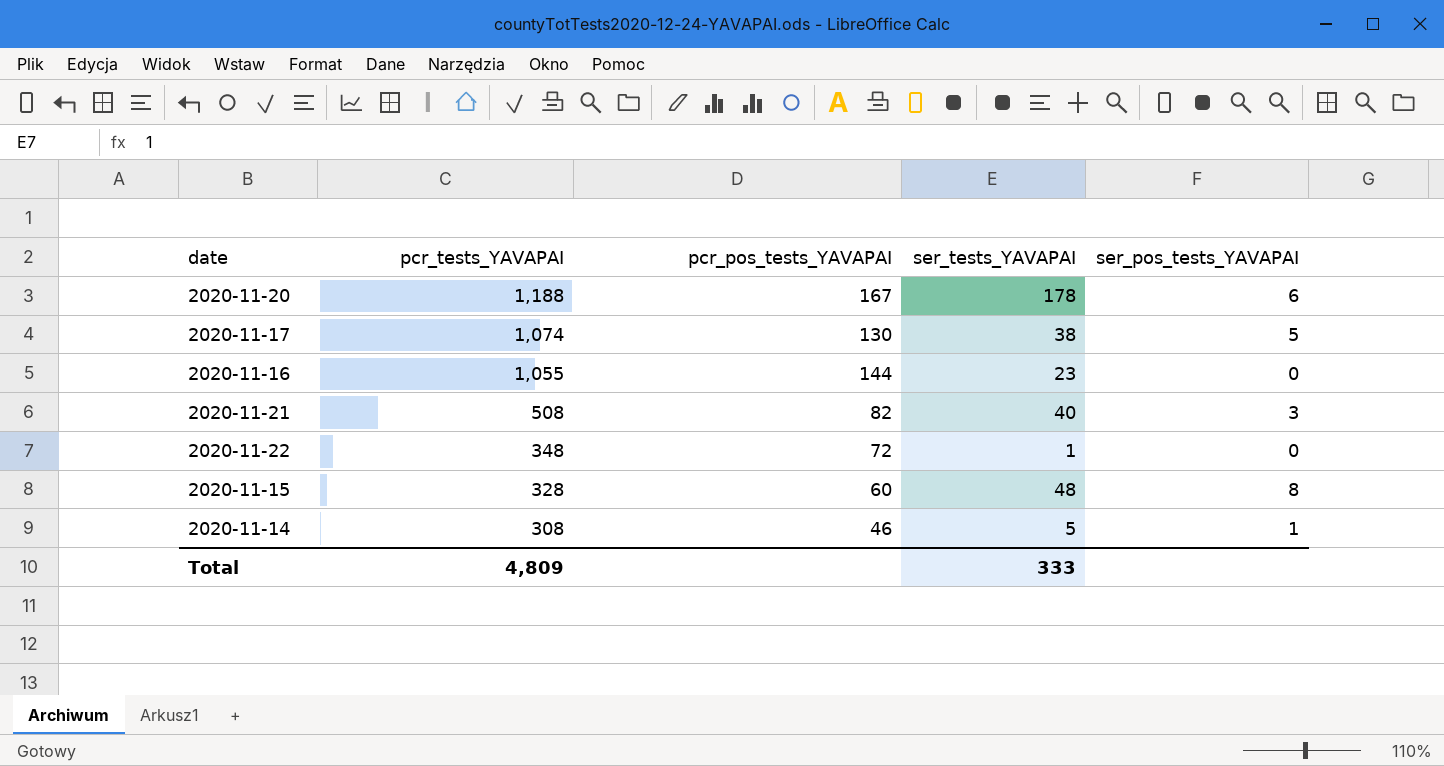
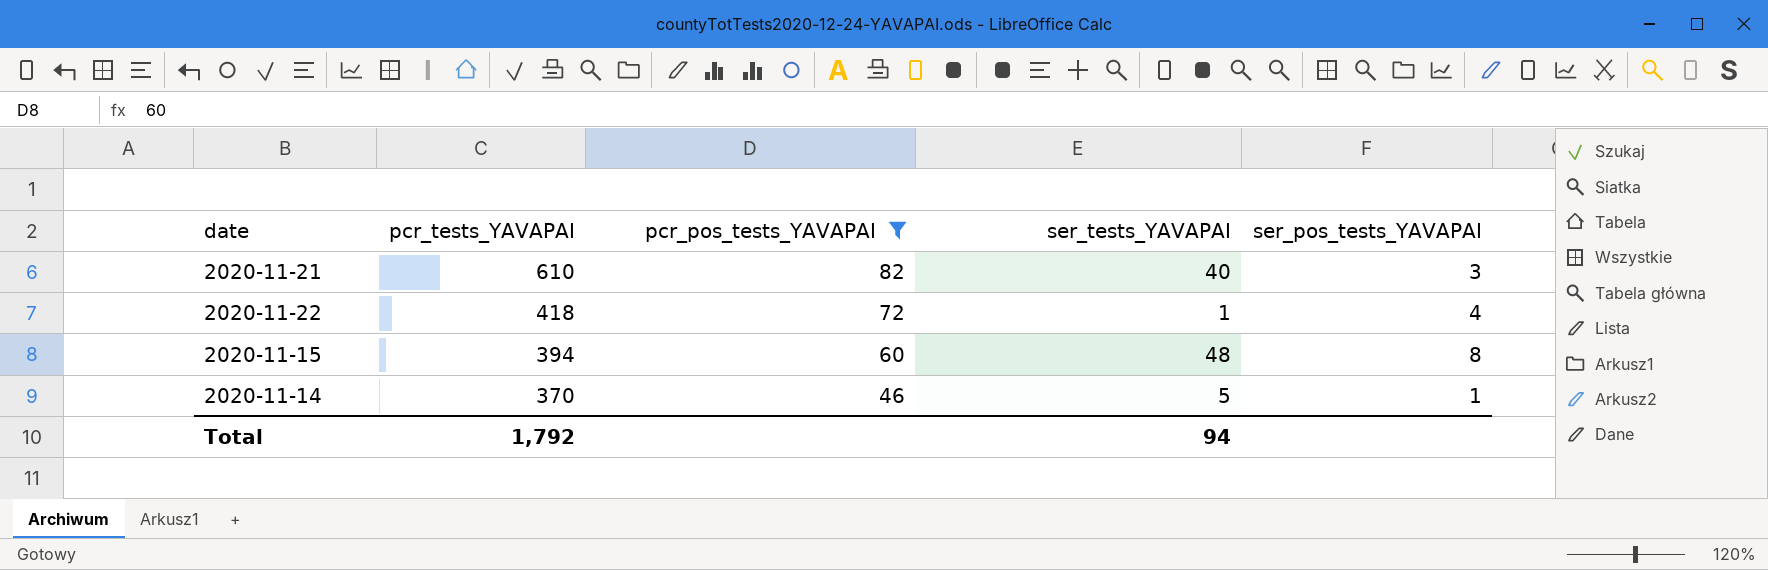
filter: none -> pcr_pos_tests_YAVAPAI <= 82
2020-11-21 | pcr_tests_YAVAPAI: 508 -> 610
2020-11-22 | pcr_tests_YAVAPAI: 348 -> 418
2020-11-22 | ser_pos_tests_YAVAPAI: 0 -> 4
2020-11-15 | pcr_tests_YAVAPAI: 328 -> 394
2020-11-14 | pcr_tests_YAVAPAI: 308 -> 370
Total | pcr_tests_YAVAPAI: 4,809 -> 1,792
Total | ser_tests_YAVAPAI: 333 -> 94

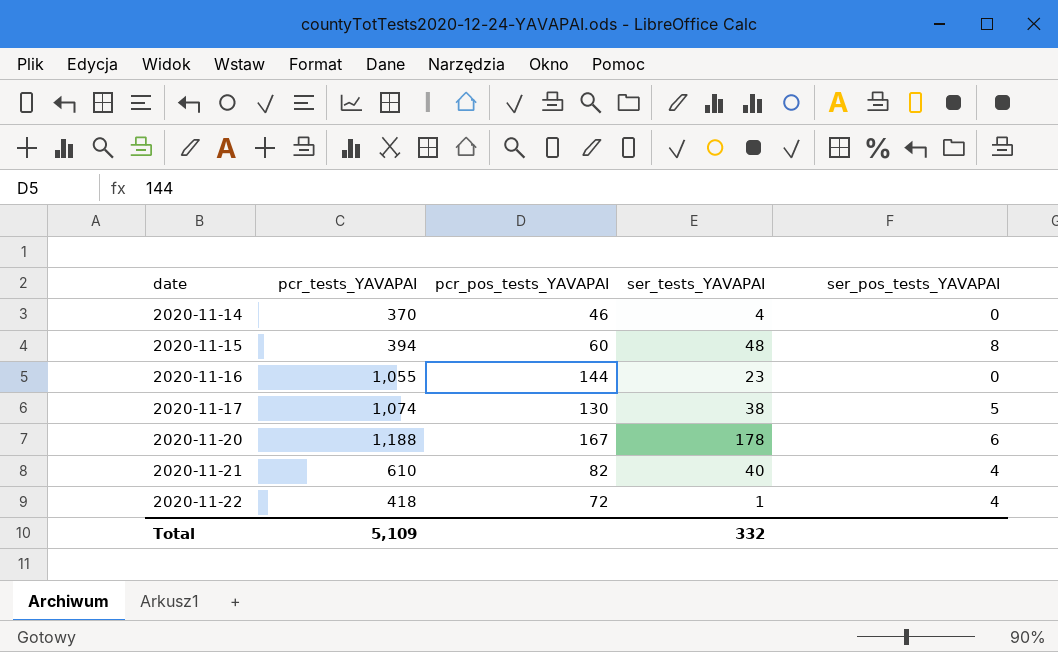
filter: pcr_pos_tests_YAVAPAI <= 82 -> none
row order: pcr_tests_YAVAPAI descending -> date ascending
2020-11-14 | ser_tests_YAVAPAI: 5 -> 4
2020-11-14 | ser_pos_tests_YAVAPAI: 1 -> 0
2020-11-21 | ser_pos_tests_YAVAPAI: 3 -> 4
Total | pcr_tests_YAVAPAI: 1,792 -> 5,109
Total | ser_tests_YAVAPAI: 94 -> 332

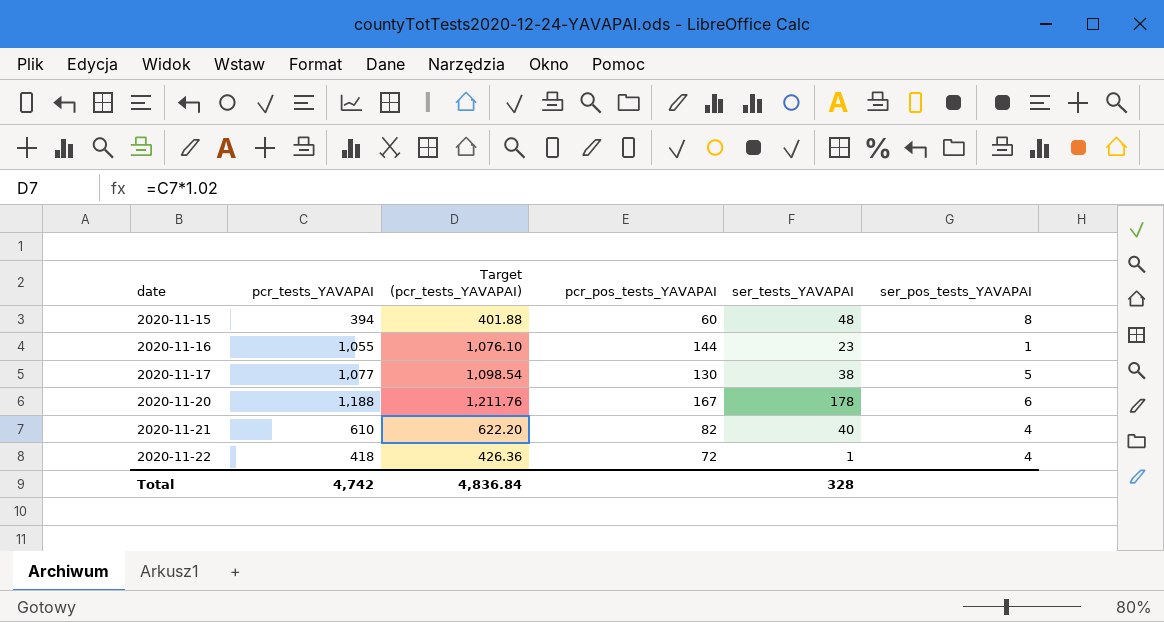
column Target (pcr_tests_YAVAPAI) | formula: none -> [pcr_tests_YAVAPAI] * 1.02
row 2020-11-14: 370 | 46 | 4 | 0 -> none
2020-11-16 | ser_pos_tests_YAVAPAI: 0 -> 1
2020-11-17 | pcr_tests_YAVAPAI: 1,074 -> 1,077
Total | pcr_tests_YAVAPAI: 5,109 -> 4,742
Total | ser_tests_YAVAPAI: 332 -> 328

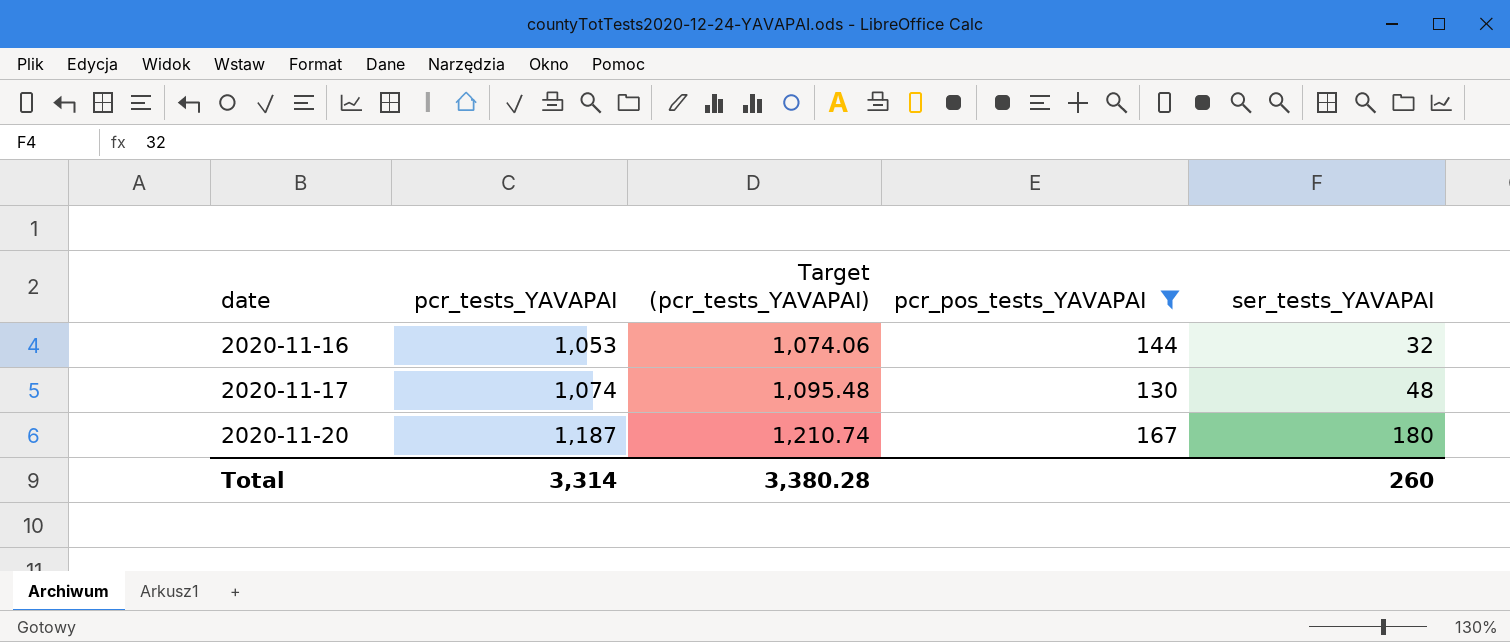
filter: none -> pcr_pos_tests_YAVAPAI >= 130
column ser_pos_tests_YAVAPAI | position: 6 -> none
2020-11-16 | pcr_tests_YAVAPAI: 1,055 -> 1,053
2020-11-16 | Target (pcr_tests_YAVAPAI): 1,076.10 -> 1,074.06
2020-11-16 | ser_tests_YAVAPAI: 23 -> 32
2020-11-17 | pcr_tests_YAVAPAI: 1,077 -> 1,074
2020-11-17 | Target (pcr_tests_YAVAPAI): 1,098.54 -> 1,095.48
2020-11-17 | ser_tests_YAVAPAI: 38 -> 48
2020-11-20 | pcr_tests_YAVAPAI: 1,188 -> 1,187
2020-11-20 | Target (pcr_tests_YAVAPAI): 1,211.76 -> 1,210.74
2020-11-20 | ser_tests_YAVAPAI: 178 -> 180
Total | pcr_tests_YAVAPAI: 4,742 -> 3,314
Total | Target (pcr_tests_YAVAPAI): 4,836.84 -> 3,380.28
Total | ser_tests_YAVAPAI: 328 -> 260

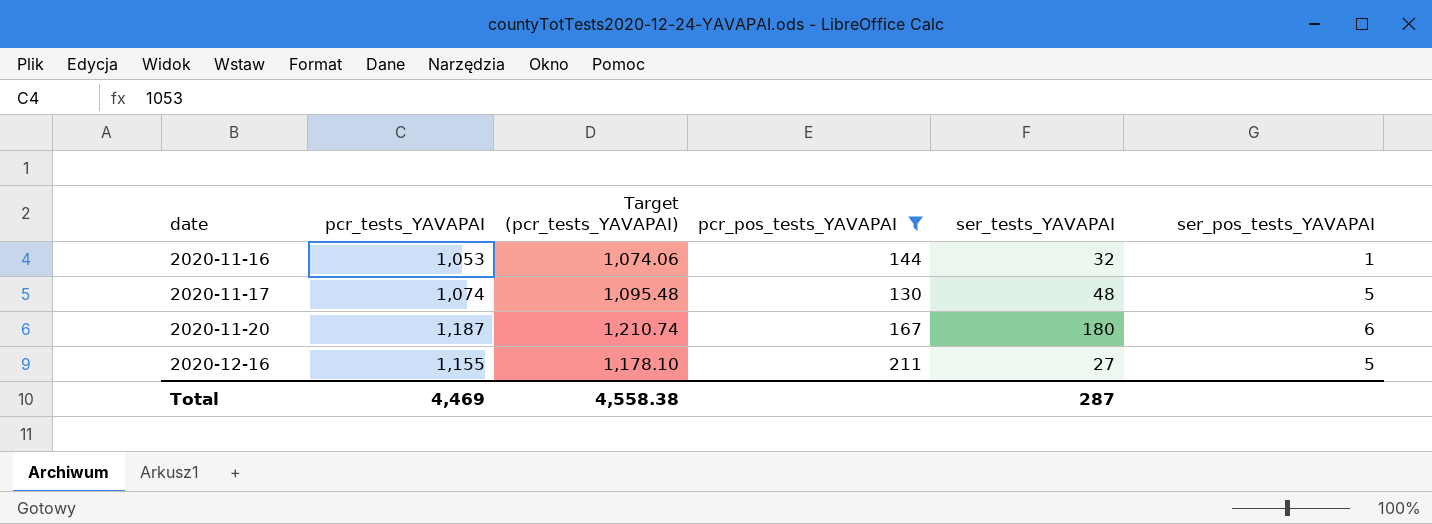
column ser_pos_tests_YAVAPAI | position: none -> 6
row 2020-12-16: none -> 1,155 | 1,178.10 | 211 | 27 | 5
Total | pcr_tests_YAVAPAI: 3,314 -> 4,469
Total | Target (pcr_tests_YAVAPAI): 3,380.28 -> 4,558.38
Total | ser_tests_YAVAPAI: 260 -> 287

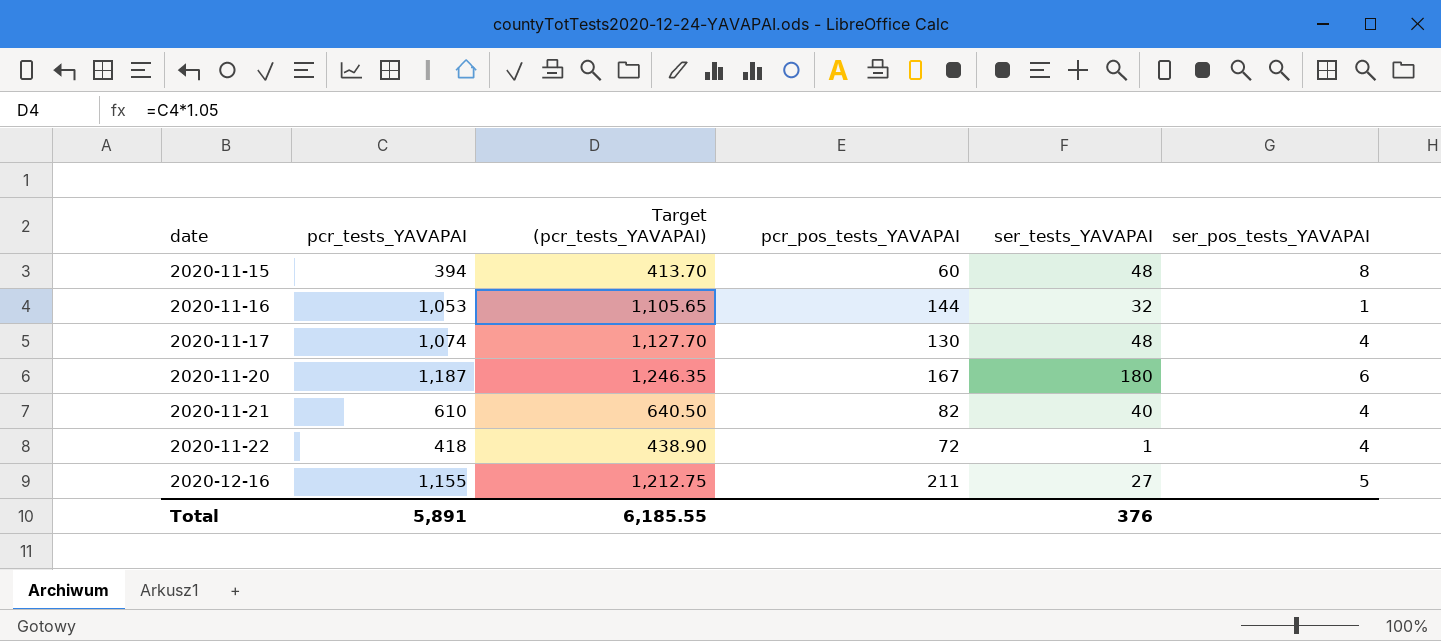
filter: pcr_pos_tests_YAVAPAI >= 130 -> none
column Target (pcr_tests_YAVAPAI) | formula: [pcr_tests_YAVAPAI] * 1.02 -> [pcr_tests_YAVAPAI] * 1.05
2020-11-17 | ser_pos_tests_YAVAPAI: 5 -> 4
Total | pcr_tests_YAVAPAI: 4,469 -> 5,891
Total | Target (pcr_tests_YAVAPAI): 4,558.38 -> 6,185.55
Total | ser_tests_YAVAPAI: 287 -> 376

